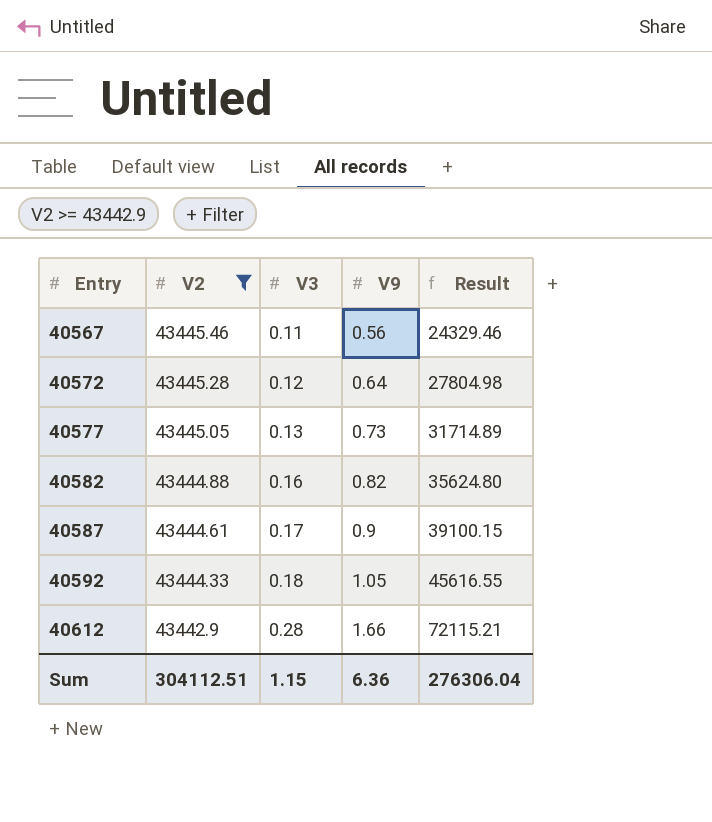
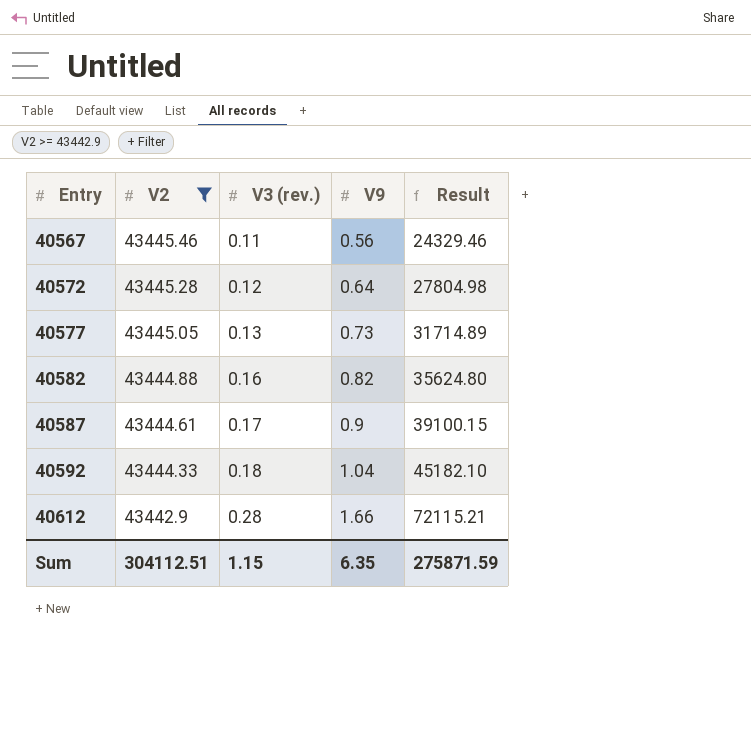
column name: V3 -> V3 (rev.)
40592 | V9: 1.05 -> 1.04
40592 | Result: 45616.55 -> 45182.10
Sum | V9: 6.36 -> 6.35
Sum | Result: 276306.04 -> 275871.59

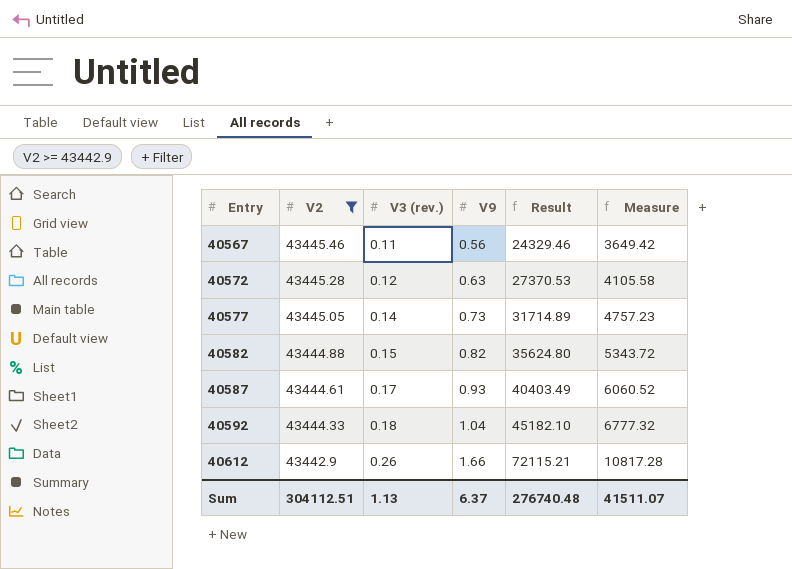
column Measure | formula: none -> [Result] * 0.15
40572 | V9: 0.64 -> 0.63
40572 | Result: 27804.98 -> 27370.53
40577 | V3 (rev.): 0.13 -> 0.14
40582 | V3 (rev.): 0.16 -> 0.15
40587 | V9: 0.9 -> 0.93
40587 | Result: 39100.15 -> 40403.49
40612 | V3 (rev.): 0.28 -> 0.26
Sum | V3 (rev.): 1.15 -> 1.13
Sum | V9: 6.35 -> 6.37
Sum | Result: 275871.59 -> 276740.48

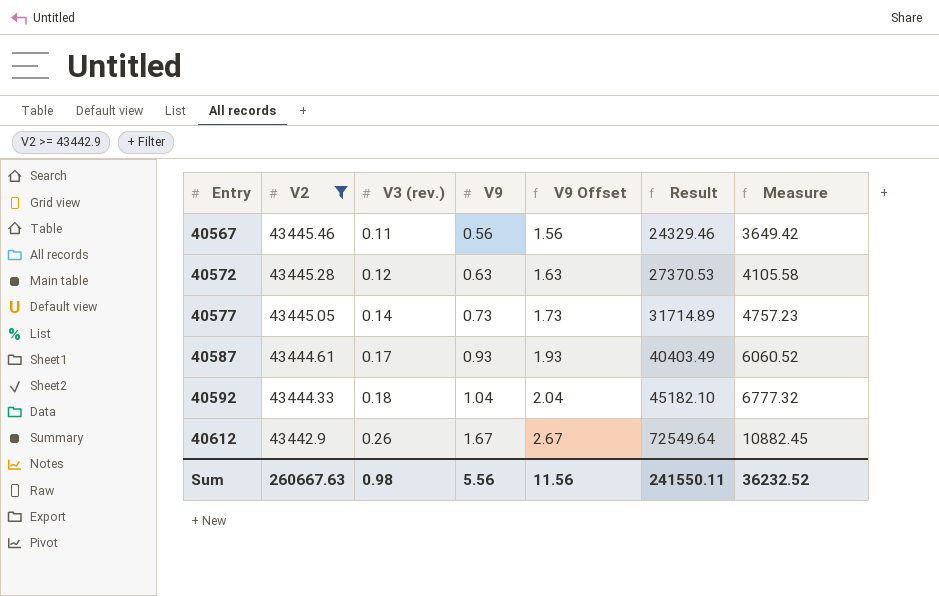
column V9 Offset | formula: none -> [V9] + 1
row 40582: 43444.88 | 0.15 | 0.82 | 35624.80 | 5343.72 -> none
40612 | V9: 1.66 -> 1.67
40612 | Result: 72115.21 -> 72549.64
40612 | Measure: 10817.28 -> 10882.45
Sum | V2: 304112.51 -> 260667.63
Sum | V3 (rev.): 1.13 -> 0.98
Sum | V9: 6.37 -> 5.56
Sum | Result: 276740.48 -> 241550.11
Sum | Measure: 41511.07 -> 36232.52

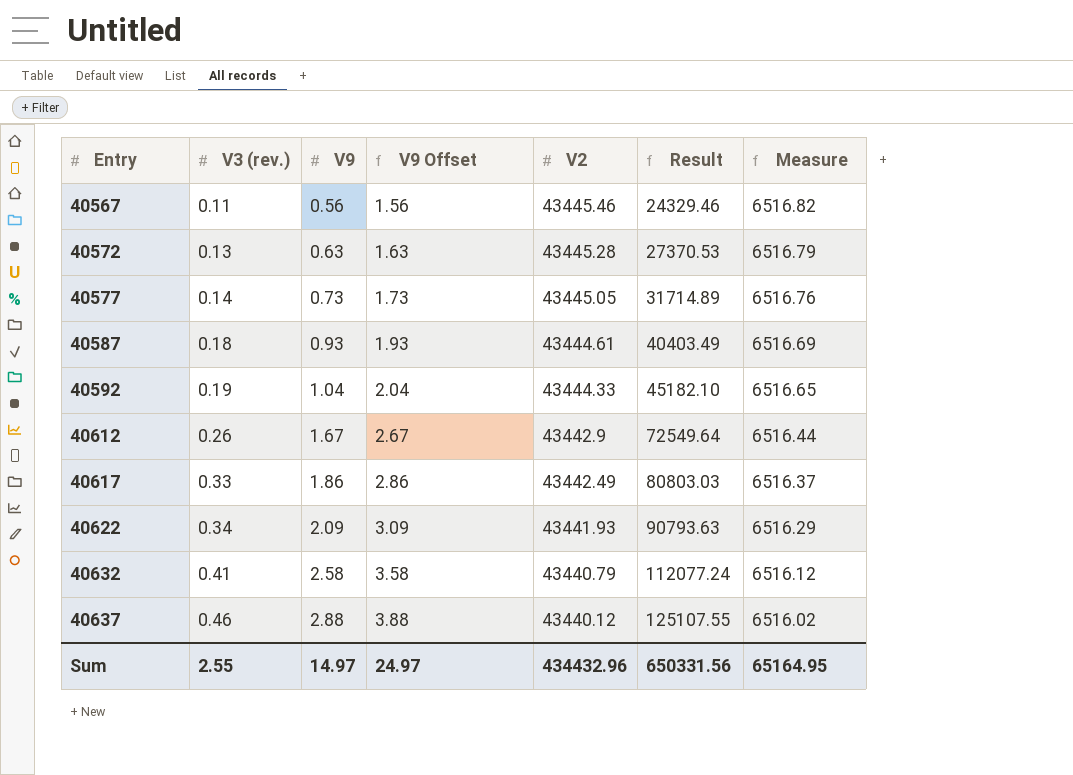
filter: V2 >= 43442.9 -> none
column V2 | position: 2 -> 5
column Measure | formula: [Result] * 0.15 -> [V2] * 0.15
40572 | V3 (rev.): 0.12 -> 0.13
40587 | V3 (rev.): 0.17 -> 0.18
40592 | V3 (rev.): 0.18 -> 0.19
Sum | V3 (rev.): 0.98 -> 2.55
Sum | V9: 5.56 -> 14.97
Sum | V9 Offset: 11.56 -> 24.97
Sum | V2: 260667.63 -> 434432.96
Sum | Result: 241550.11 -> 650331.56
Sum | Measure: 36232.52 -> 65164.95

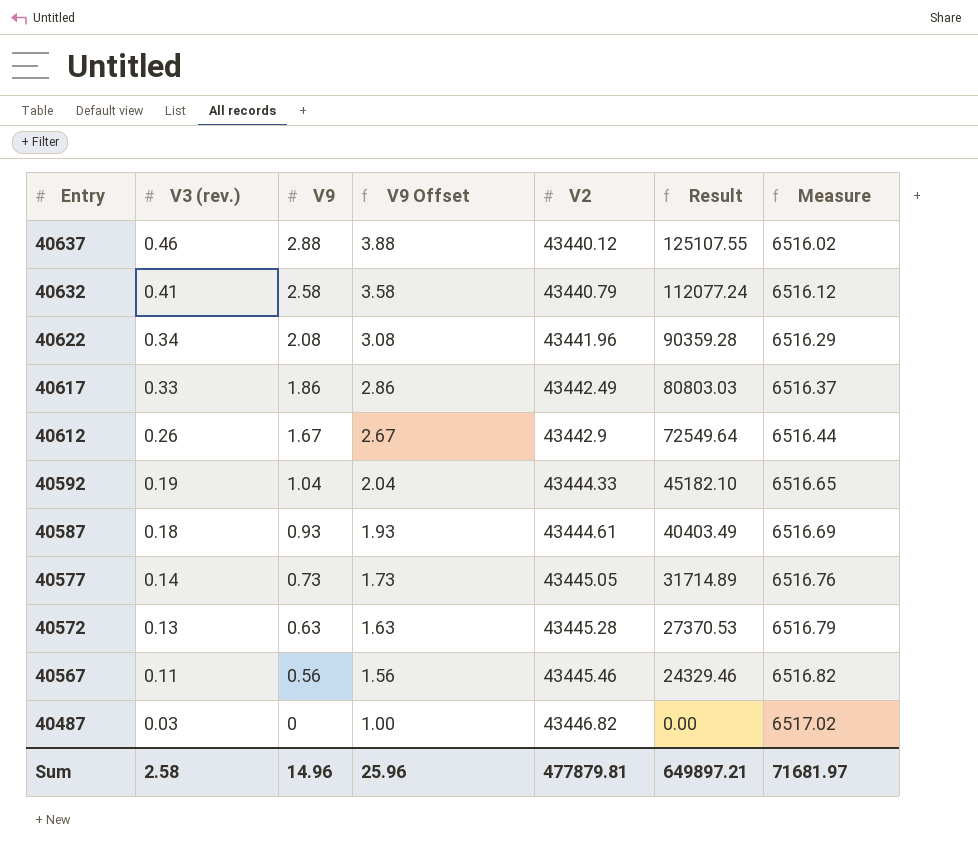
row order: Entry ascending -> Entry descending
40622 | V9: 2.09 -> 2.08
40622 | V9 Offset: 3.09 -> 3.08
40622 | V2: 43441.93 -> 43441.96
40622 | Result: 90793.63 -> 90359.28
row 40487: none -> 0.03 | 0 | 1.00 | 43446.82 | 0.00 | 6517.02
Sum | V3 (rev.): 2.55 -> 2.58
Sum | V9: 14.97 -> 14.96
Sum | V9 Offset: 24.97 -> 25.96
Sum | V2: 434432.96 -> 477879.81
Sum | Result: 650331.56 -> 649897.21
Sum | Measure: 65164.95 -> 71681.97

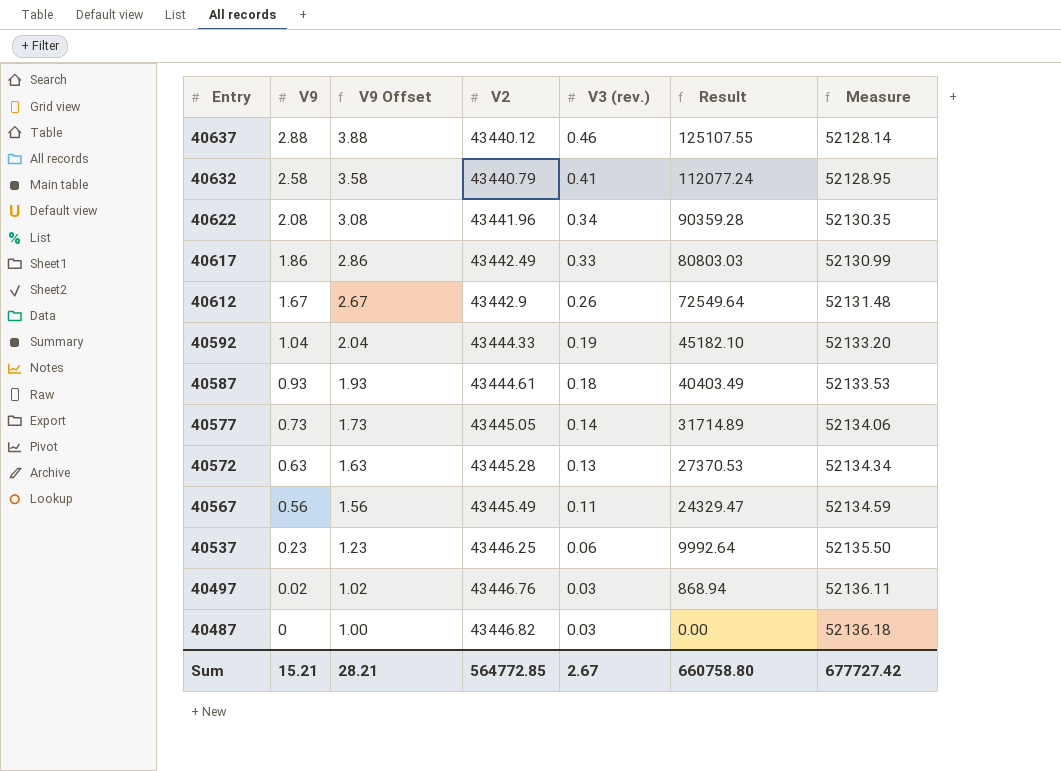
column V3 (rev.) | position: 2 -> 5
column Measure | formula: [V2] * 0.15 -> [V2] * 1.2
40567 | V2: 43445.46 -> 43445.49
40567 | Result: 24329.46 -> 24329.47
row 40537: none -> 0.23 | 1.23 | 43446.25 | 0.06 | 9992.64 | 52135.50
row 40497: none -> 0.02 | 1.02 | 43446.76 | 0.03 | 868.94 | 52136.11
Sum | V9: 14.96 -> 15.21
Sum | V9 Offset: 25.96 -> 28.21
Sum | V2: 477879.81 -> 564772.85
Sum | V3 (rev.): 2.58 -> 2.67
Sum | Result: 649897.21 -> 660758.80
Sum | Measure: 71681.97 -> 677727.42

